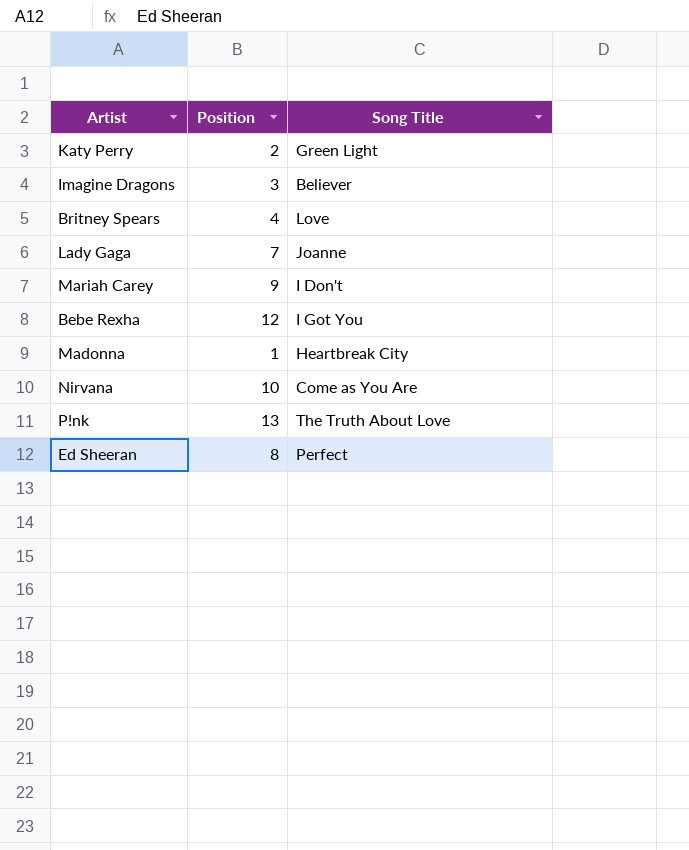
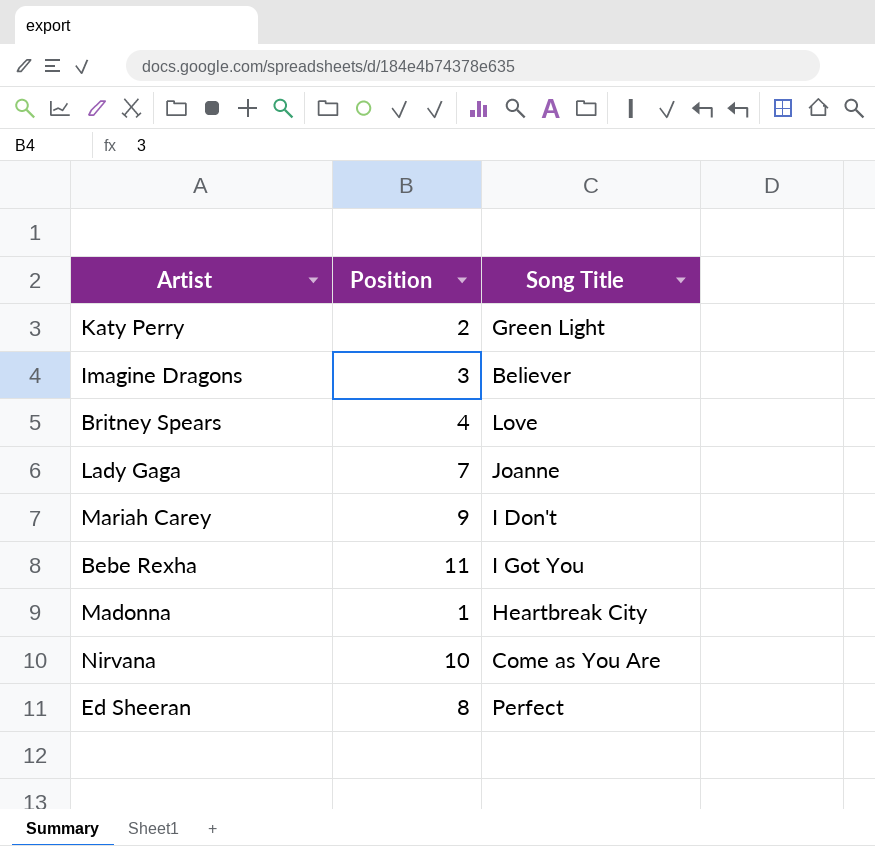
row P!nk: 13 | The Truth About Love -> none
Bebe Rexha | Position: 12 -> 11

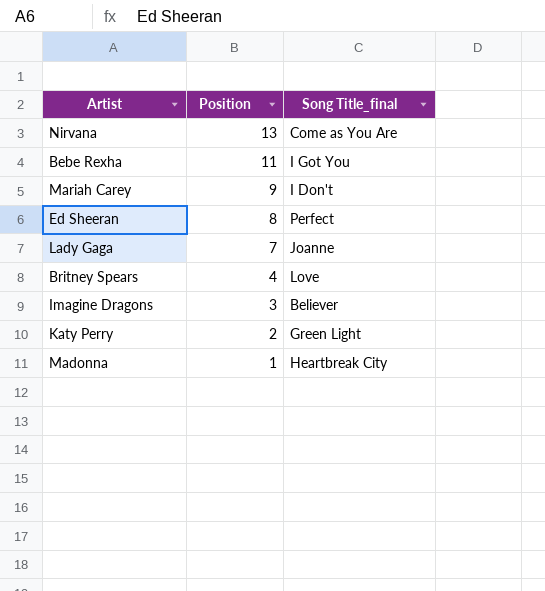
row order: none -> Position descending
column name: Song Title -> Song Title_final
Nirvana | Position: 10 -> 13

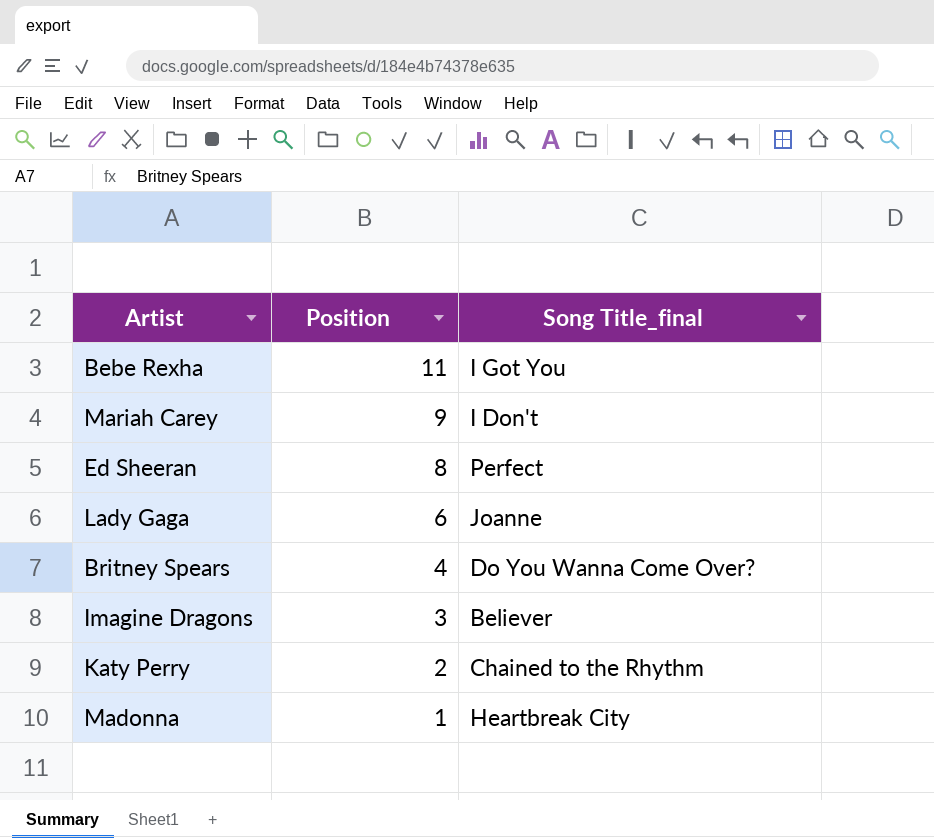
row Nirvana: 13 | Come as You Are -> none
Lady Gaga | Position: 7 -> 6
Britney Spears | Song Title_final: Love -> Do You Wanna Come Over?
Katy Perry | Song Title_final: Green Light -> Chained to the Rhythm

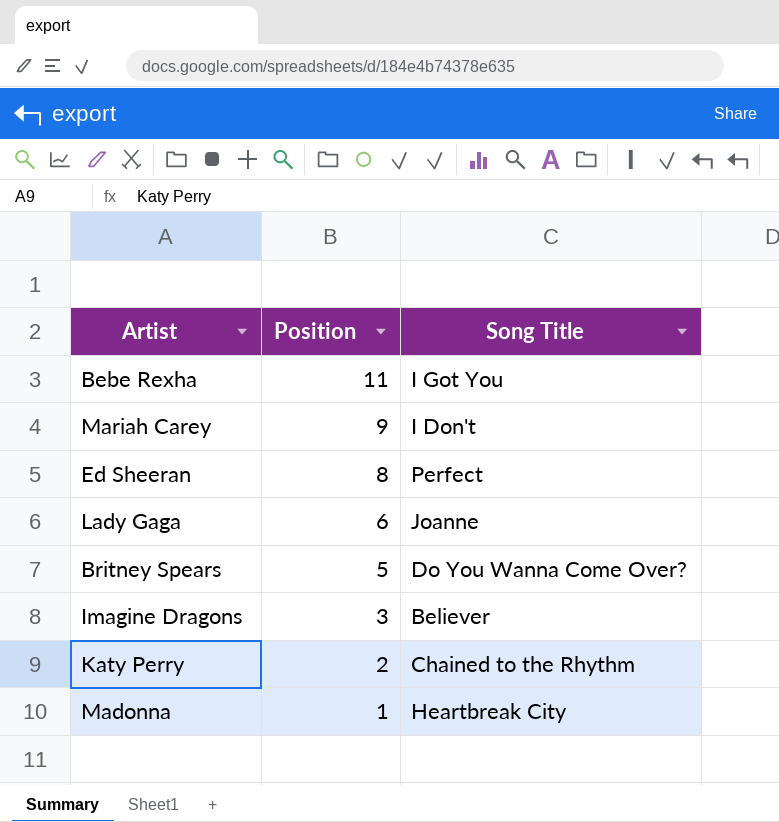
column name: Song Title_final -> Song Title
Britney Spears | Position: 4 -> 5

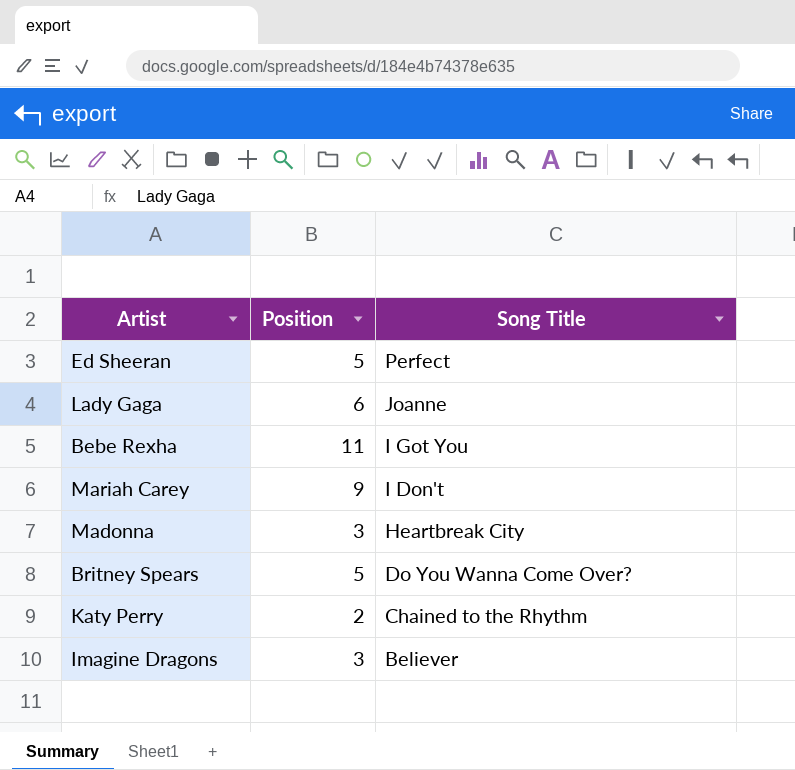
row order: Position descending -> Song Title descending
Ed Sheeran | Position: 8 -> 5
Madonna | Position: 1 -> 3

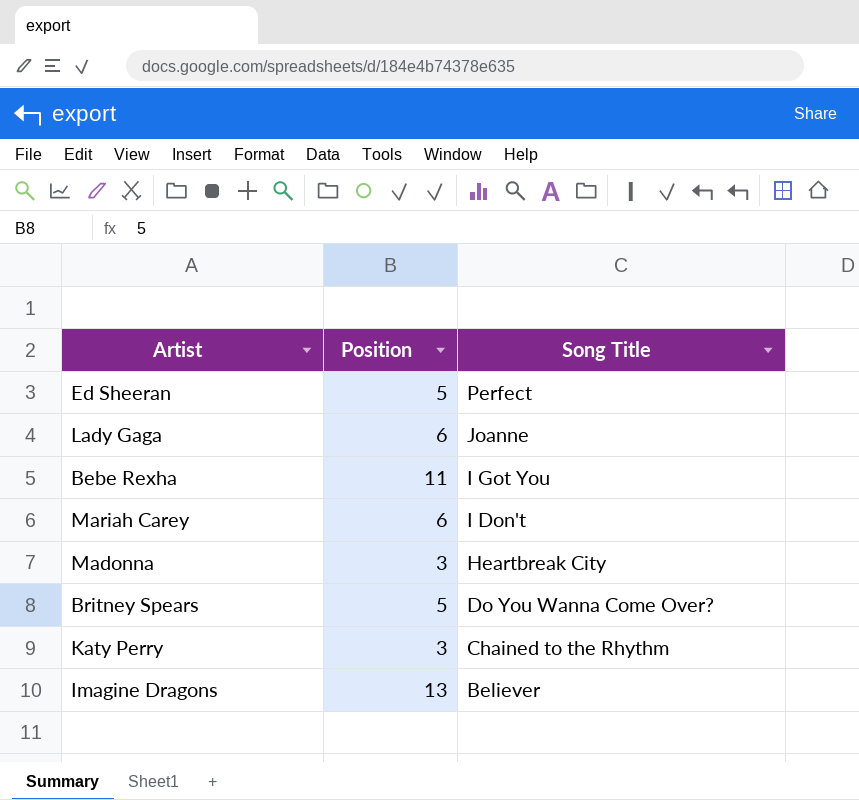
Mariah Carey | Position: 9 -> 6
Katy Perry | Position: 2 -> 3
Imagine Dragons | Position: 3 -> 13

